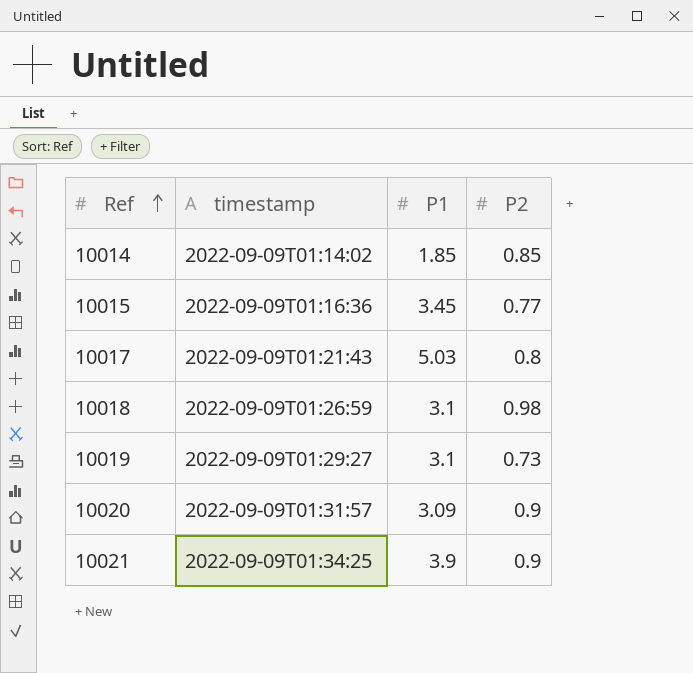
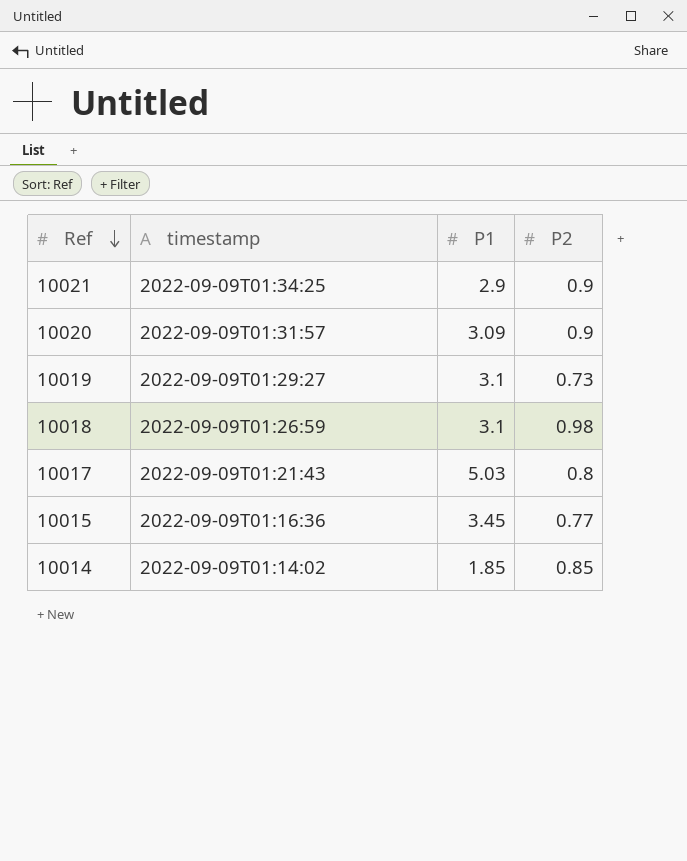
row order: Ref ascending -> Ref descending
10021 | P1: 3.9 -> 2.9

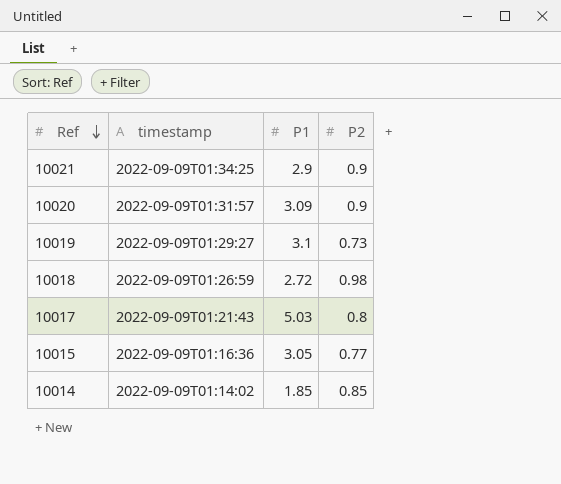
10018 | P1: 3.1 -> 2.72
10015 | P1: 3.45 -> 3.05

